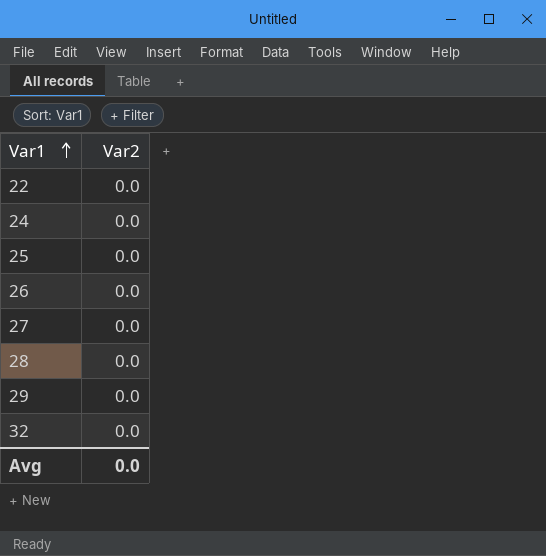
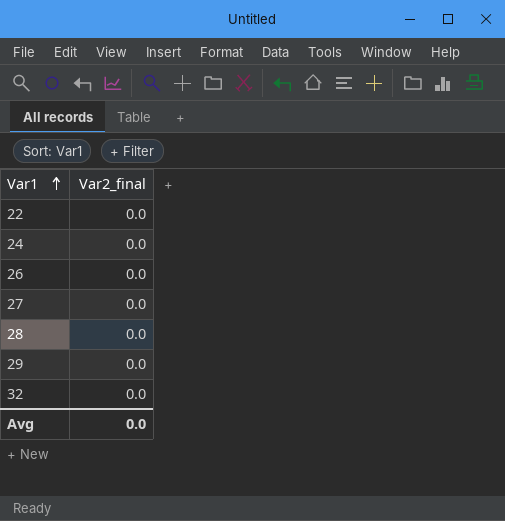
column name: Var2 -> Var2_final
row 25: 0.0 -> none

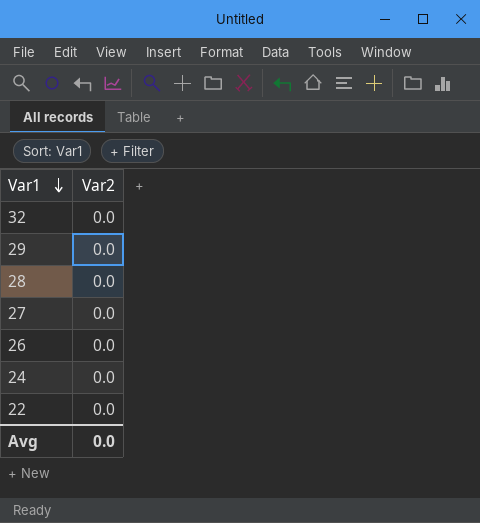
row order: Var1 ascending -> Var1 descending
column name: Var2_final -> Var2

